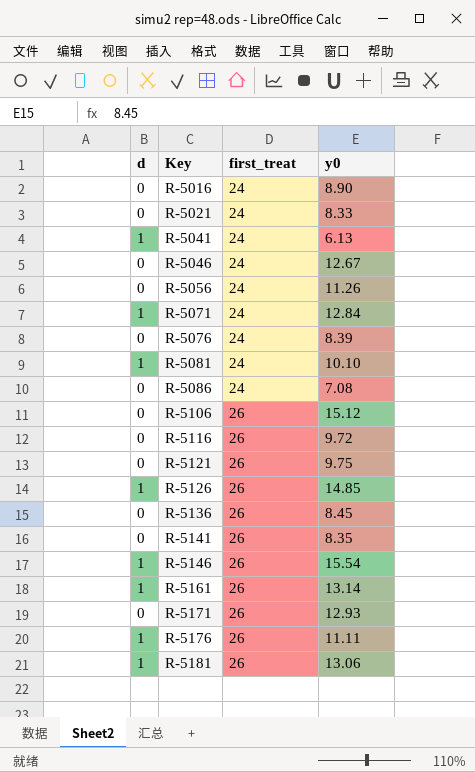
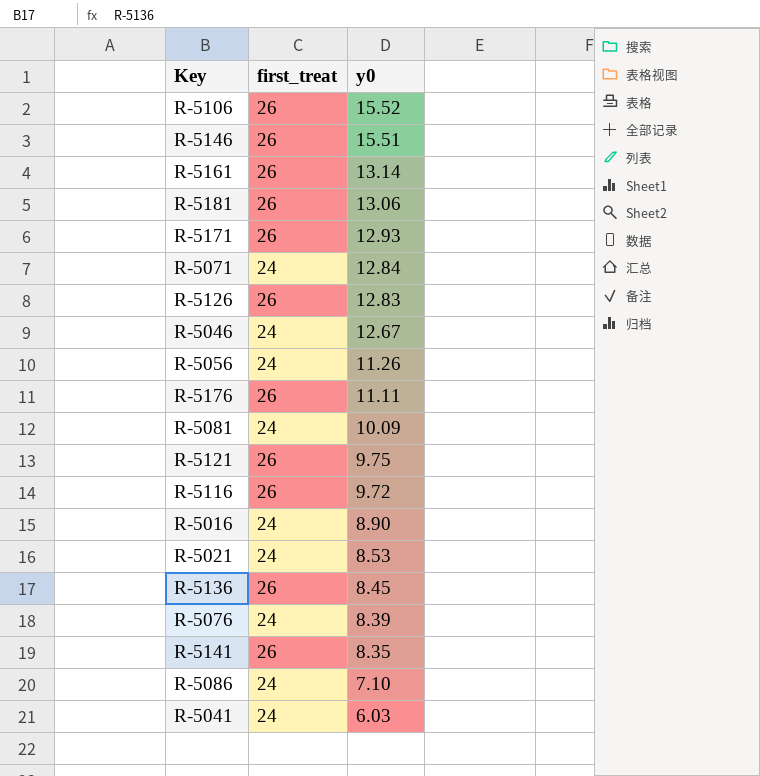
row order: Key ascending -> y0 descending
column d | position: 1 -> none
R-5106 | y0: 15.12 -> 15.52
R-5146 | y0: 15.54 -> 15.51
R-5126 | y0: 14.85 -> 12.83
R-5081 | y0: 10.10 -> 10.09
R-5021 | y0: 8.33 -> 8.53
R-5086 | y0: 7.08 -> 7.10
R-5041 | y0: 6.13 -> 6.03

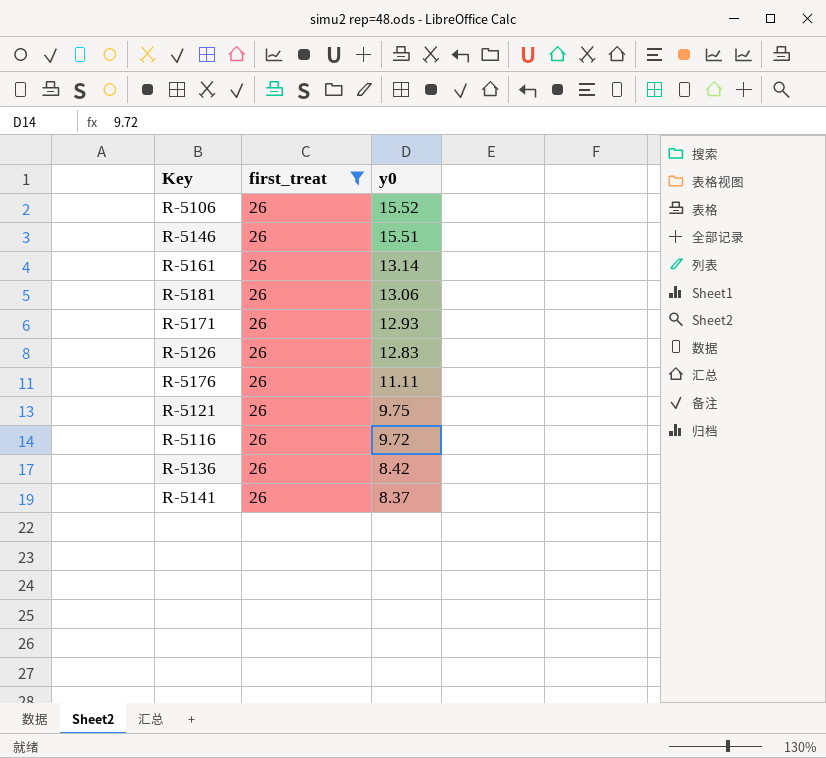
filter: none -> first_treat = 26
R-5136 | y0: 8.45 -> 8.42
R-5141 | y0: 8.35 -> 8.37

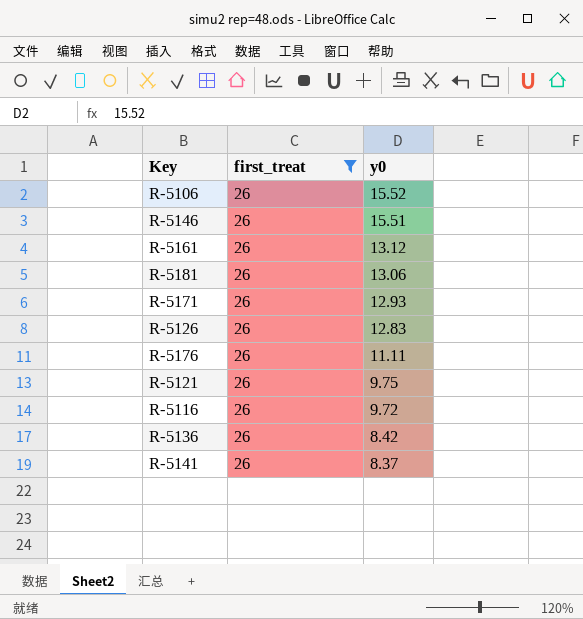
R-5161 | y0: 13.14 -> 13.12

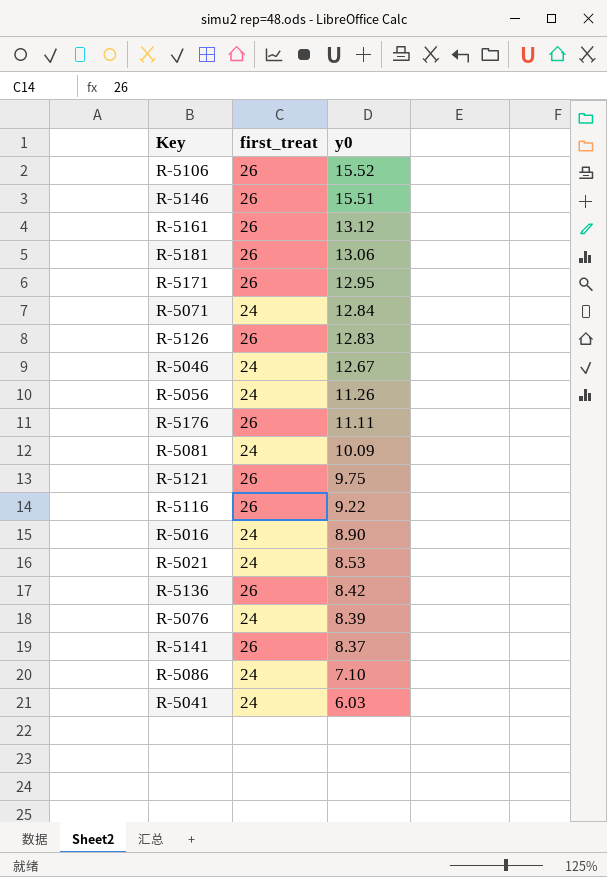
filter: first_treat = 26 -> none
R-5171 | y0: 12.93 -> 12.95
R-5116 | y0: 9.72 -> 9.22

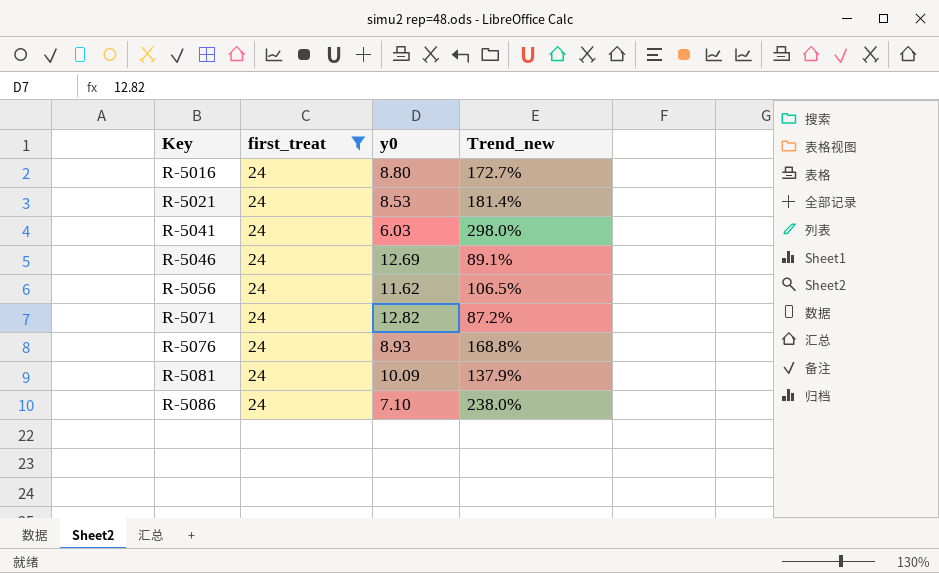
filter: none -> first_treat = 24
row order: y0 descending -> Key ascending
column Trend_new | formula: none -> ([first_treat] - [y0]) / [y0]
R-5016 | y0: 8.90 -> 8.80
R-5046 | y0: 12.67 -> 12.69
R-5056 | y0: 11.26 -> 11.62
R-5071 | y0: 12.84 -> 12.82
R-5076 | y0: 8.39 -> 8.93

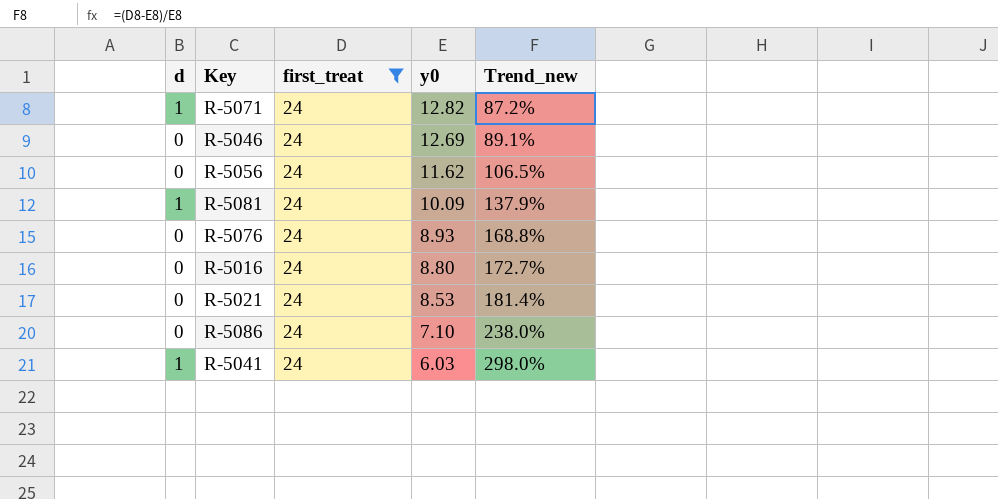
row order: Key ascending -> y0 descending
column d | position: none -> 1

